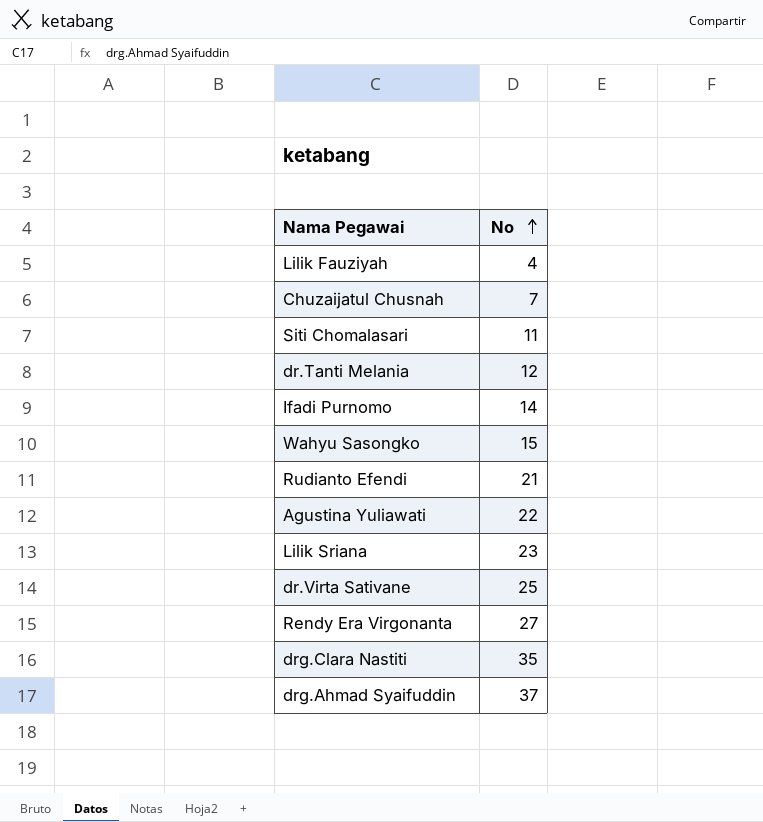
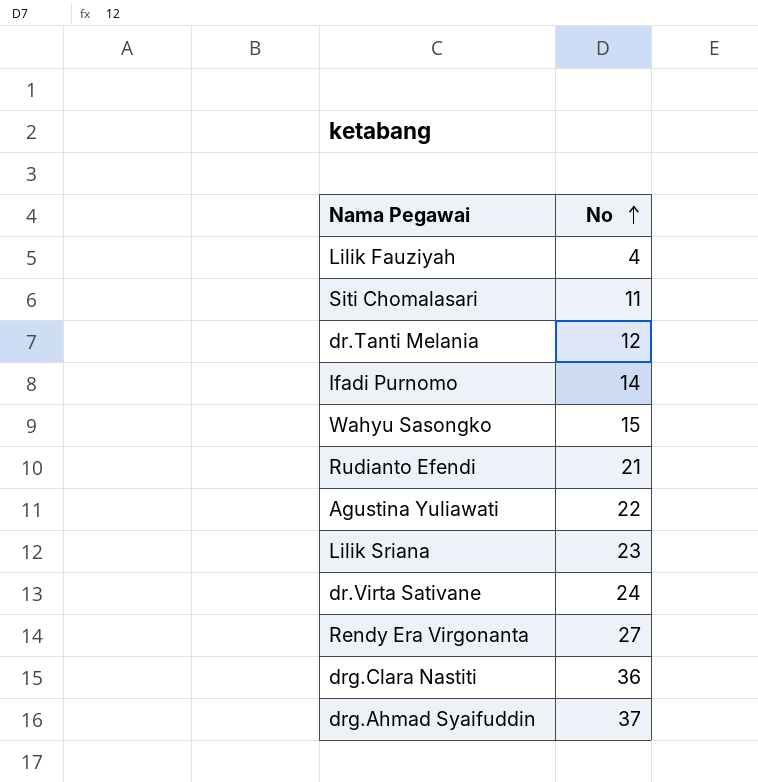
row Chuzaijatul Chusnah: 7 -> none
dr.Virta Sativane | No: 25 -> 24
drg.Clara Nastiti | No: 35 -> 36

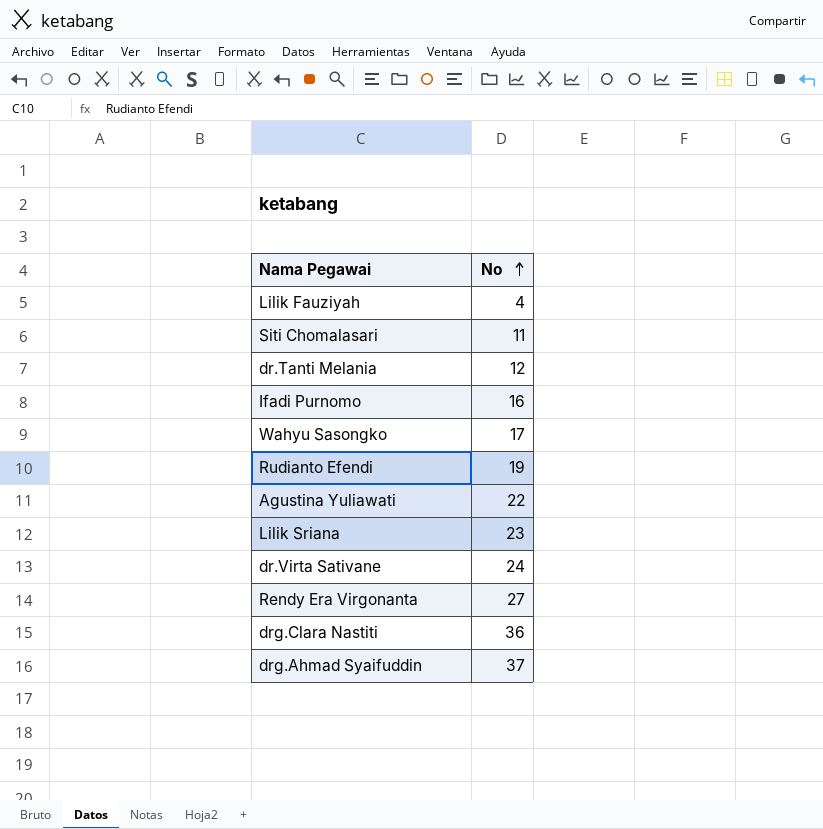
Ifadi Purnomo | No: 14 -> 16
Wahyu Sasongko | No: 15 -> 17
Rudianto Efendi | No: 21 -> 19

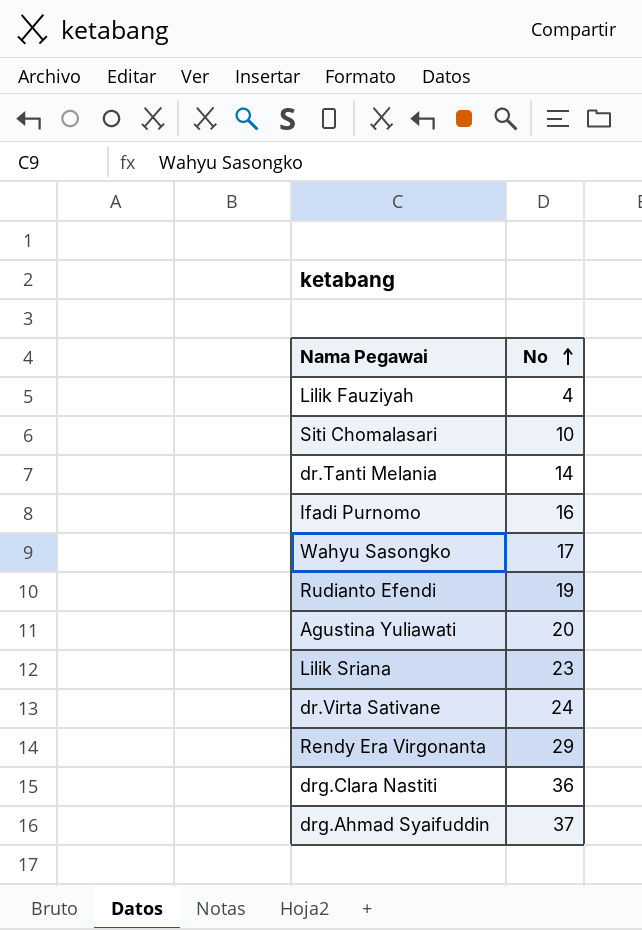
Siti Chomalasari | No: 11 -> 10
dr.Tanti Melania | No: 12 -> 14
Agustina Yuliawati | No: 22 -> 20
Rendy Era Virgonanta | No: 27 -> 29

